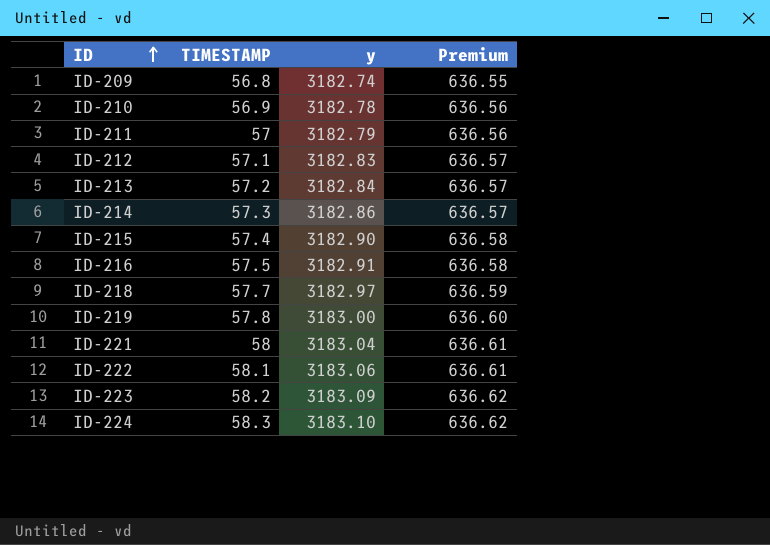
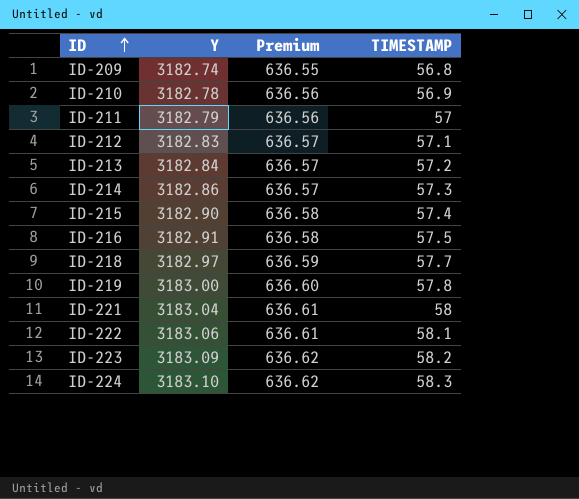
column name: y -> Y
column TIMESTAMP | position: 2 -> 4

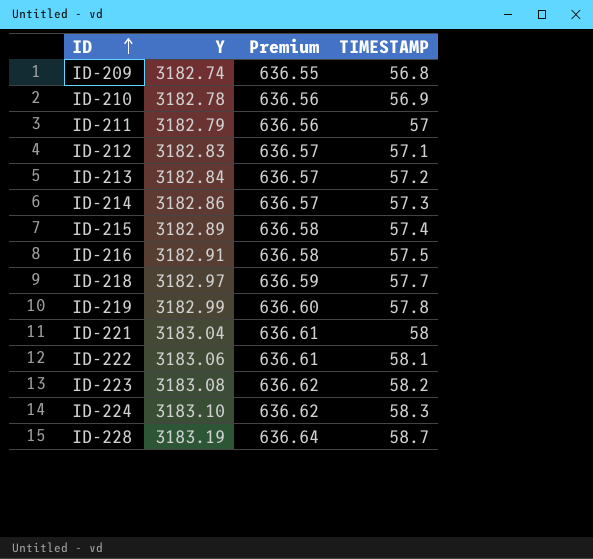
ID-215 | Y: 3182.90 -> 3182.89
ID-219 | Y: 3183.00 -> 3182.99
ID-223 | Y: 3183.09 -> 3183.08
row ID-228: none -> 3183.19 | 636.64 | 58.7

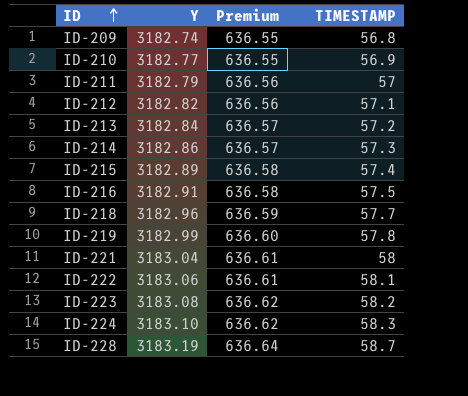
ID-210 | Y: 3182.78 -> 3182.77
ID-210 | Premium: 636.56 -> 636.55
ID-212 | Y: 3182.83 -> 3182.82
ID-212 | Premium: 636.57 -> 636.56
ID-218 | Y: 3182.97 -> 3182.96

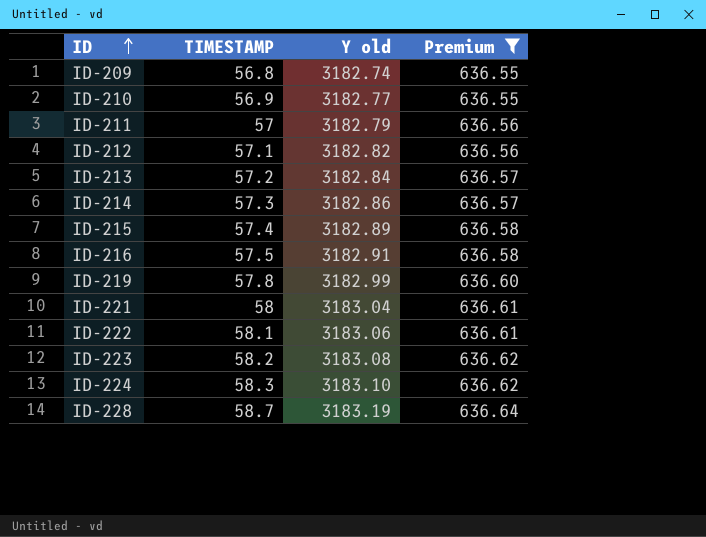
filter: none -> Premium != 636.59
column TIMESTAMP | position: 4 -> 2
column name: Y -> Y old

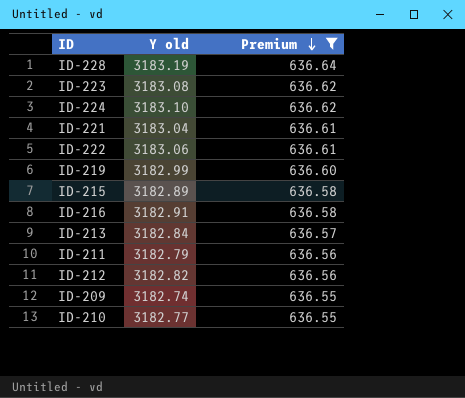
row order: ID ascending -> Premium descending
column TIMESTAMP | position: 2 -> none
row ID-214: 57.3 | 3182.86 | 636.57 -> none

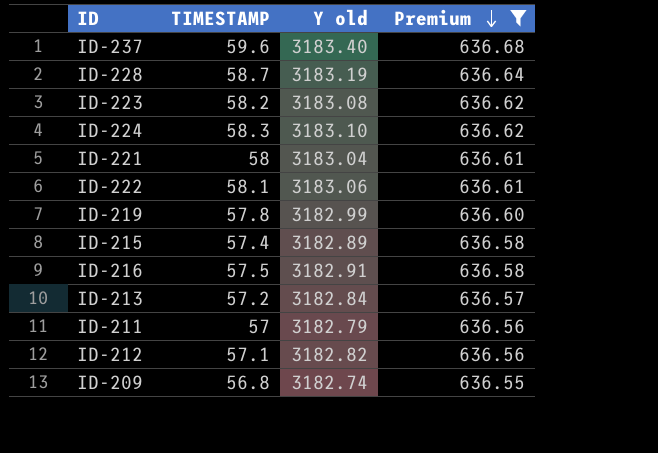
column TIMESTAMP | position: none -> 2
row ID-210: 3182.77 | 636.55 -> none
row ID-237: none -> 59.6 | 3183.40 | 636.68

